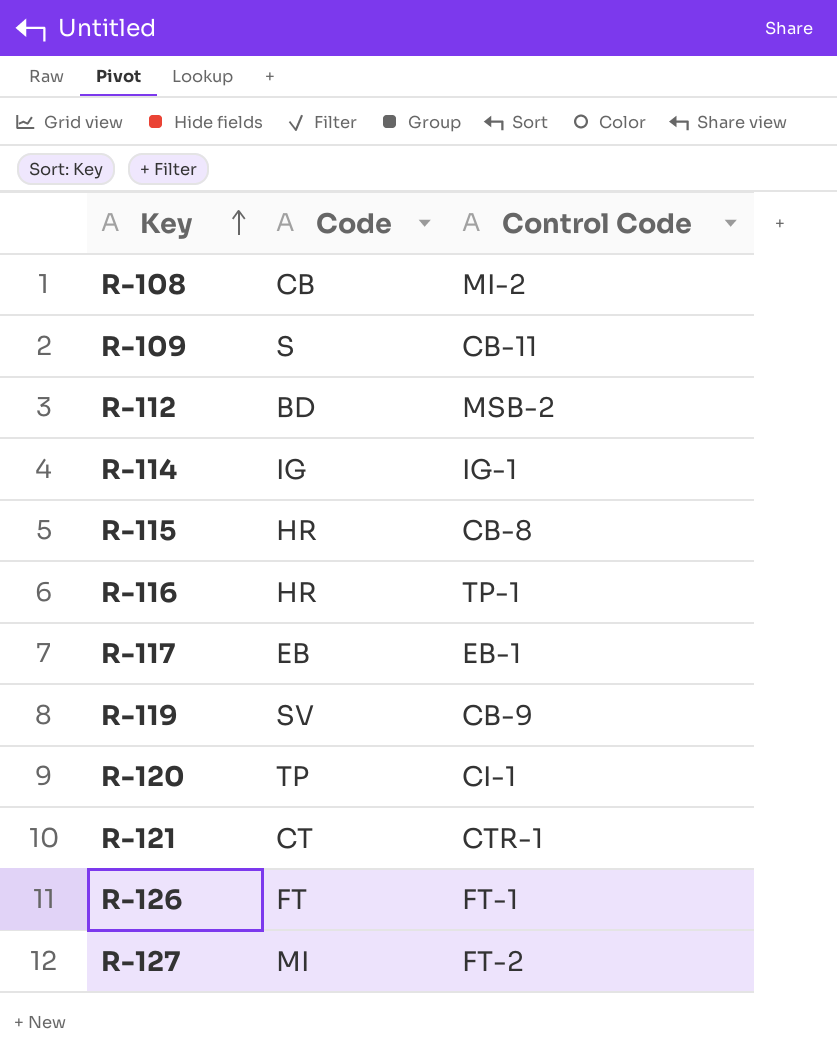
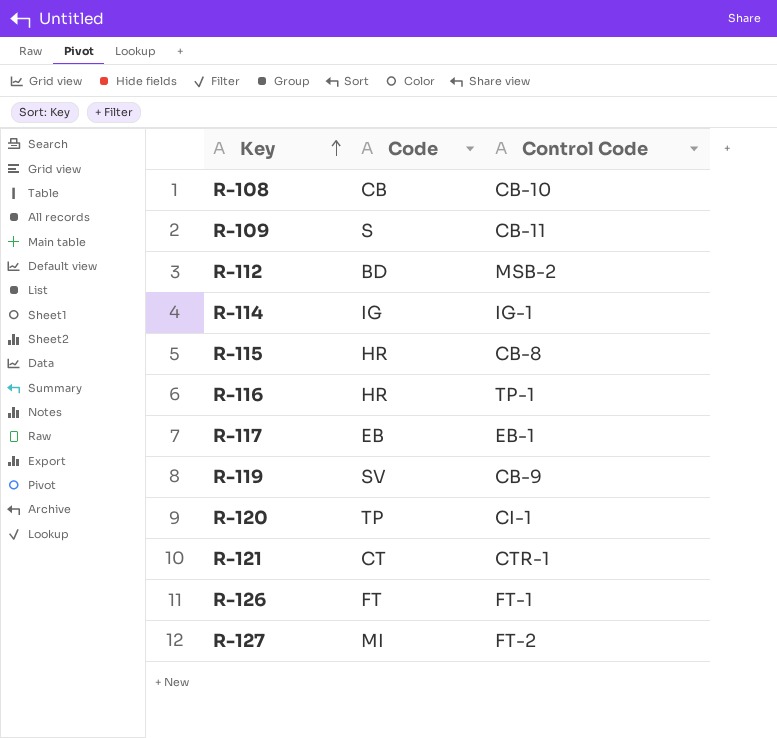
R-108 | Control Code: MI-2 -> CB-10

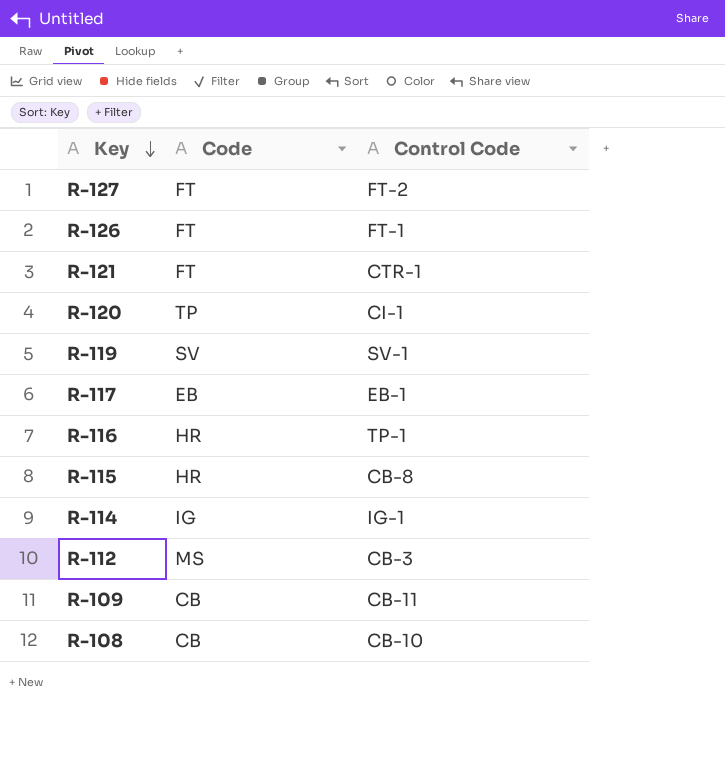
row order: Key ascending -> Key descending
R-127 | Code: MI -> FT
R-121 | Code: CT -> FT
R-119 | Control Code: CB-9 -> SV-1
R-112 | Code: BD -> MS
R-112 | Control Code: MSB-2 -> CB-3
R-109 | Code: S -> CB

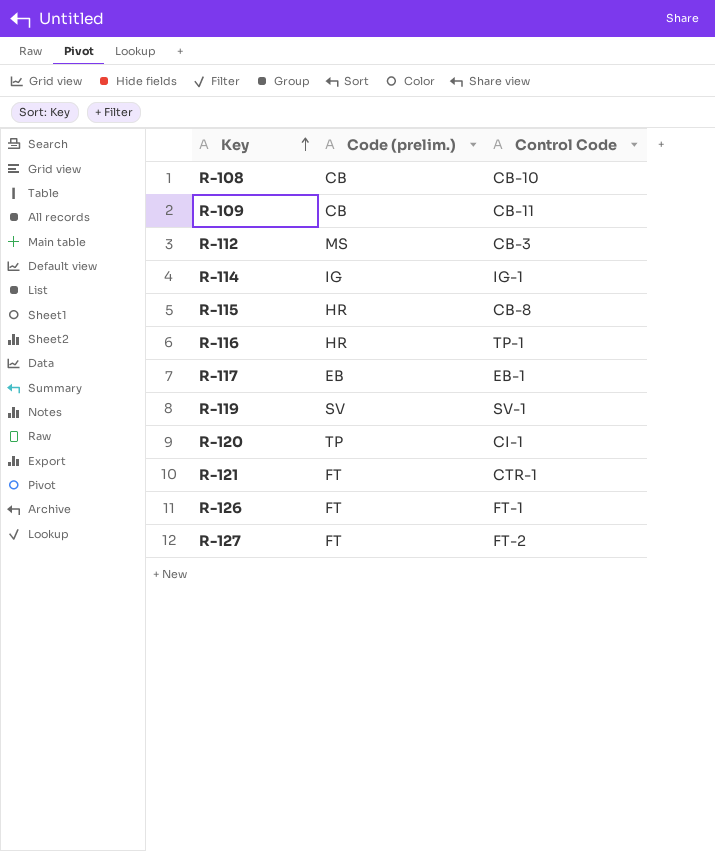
row order: Key descending -> Key ascending
column name: Code -> Code (prelim.)

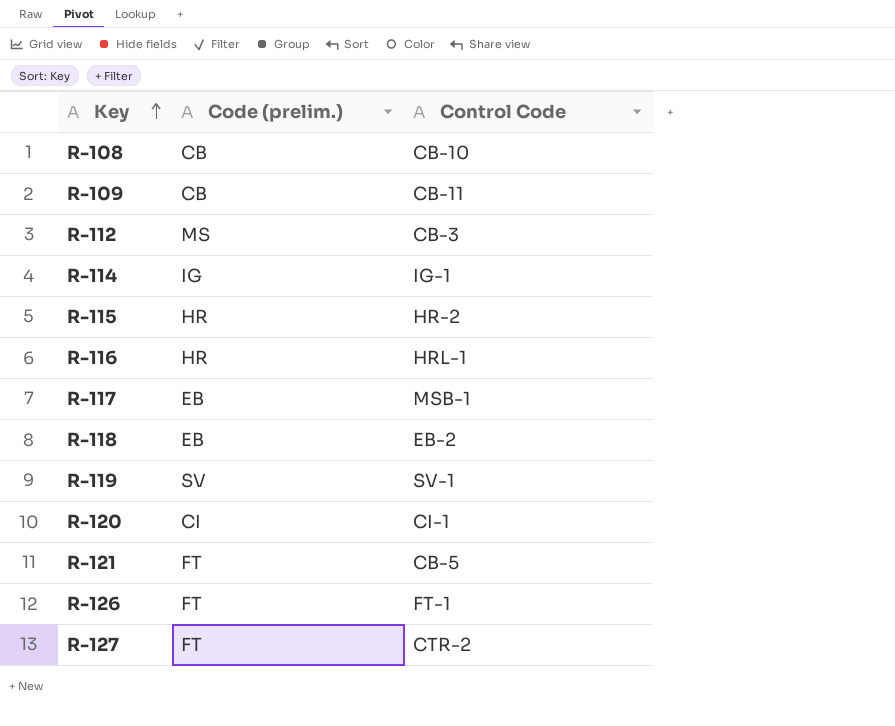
R-115 | Control Code: CB-8 -> HR-2
R-116 | Control Code: TP-1 -> HRL-1
R-117 | Control Code: EB-1 -> MSB-1
row R-118: none -> EB | EB-2
R-120 | Code (prelim.): TP -> CI
R-121 | Control Code: CTR-1 -> CB-5
R-127 | Control Code: FT-2 -> CTR-2

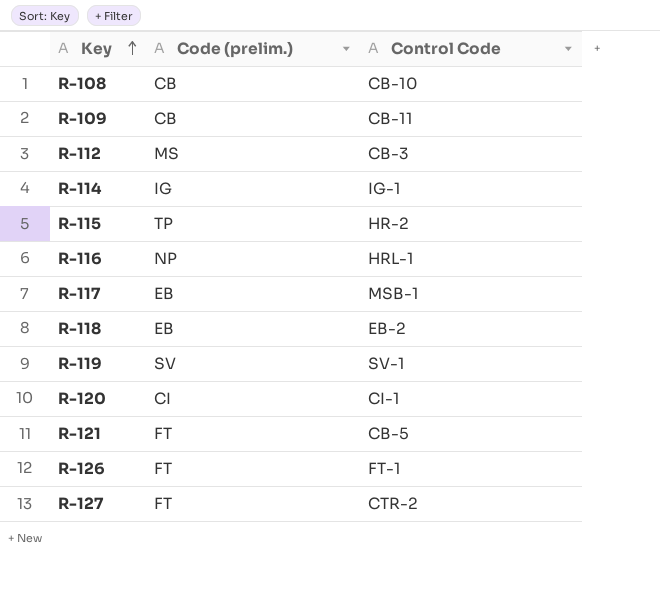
R-115 | Code (prelim.): HR -> TP
R-116 | Code (prelim.): HR -> NP

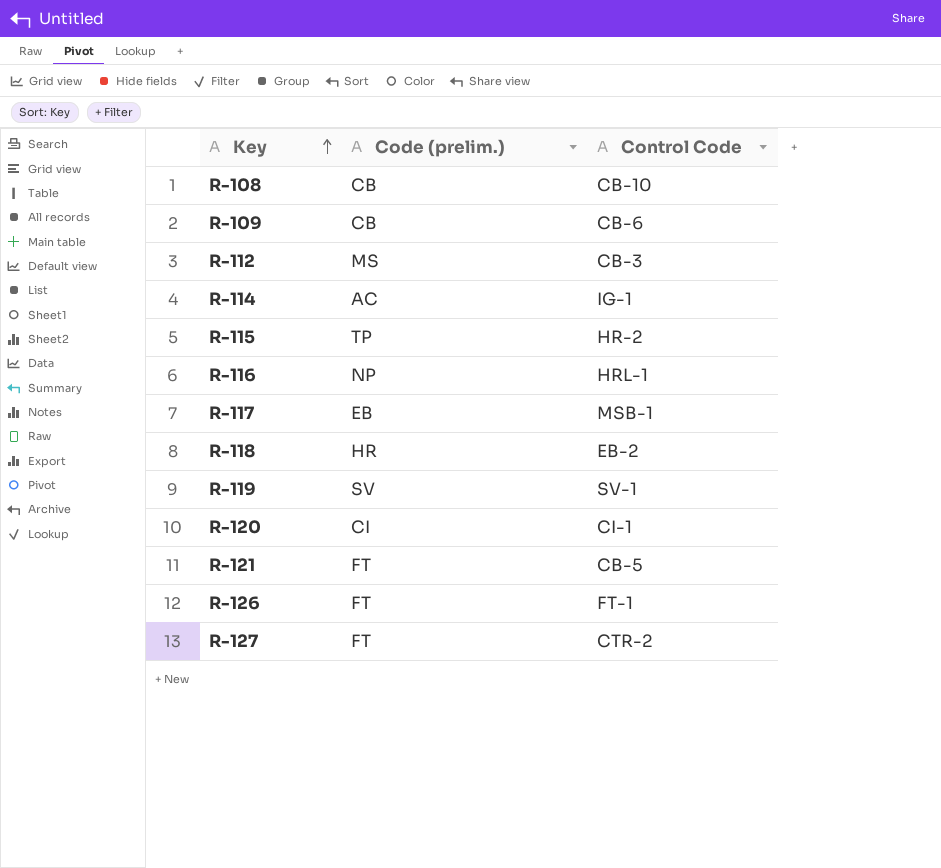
R-109 | Control Code: CB-11 -> CB-6
R-114 | Code (prelim.): IG -> AC
R-118 | Code (prelim.): EB -> HR

